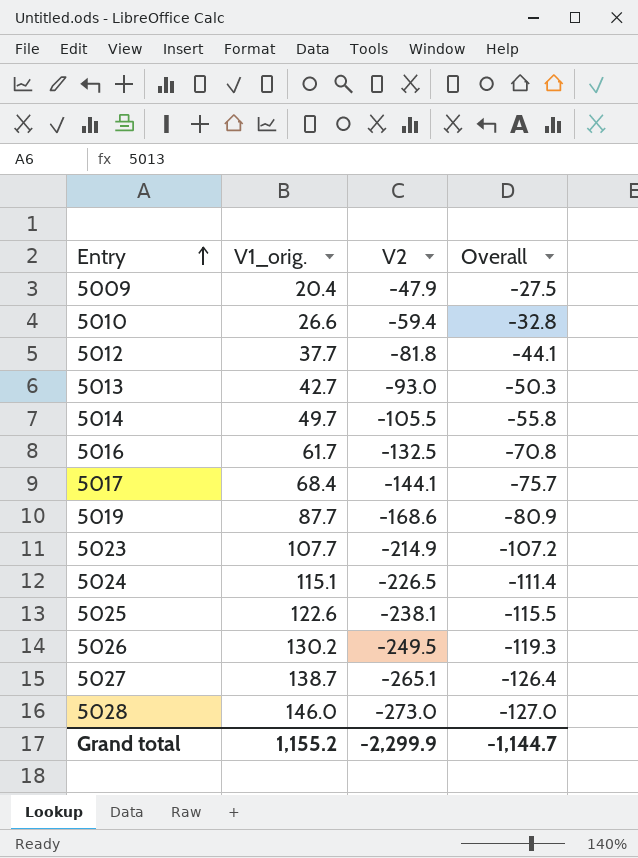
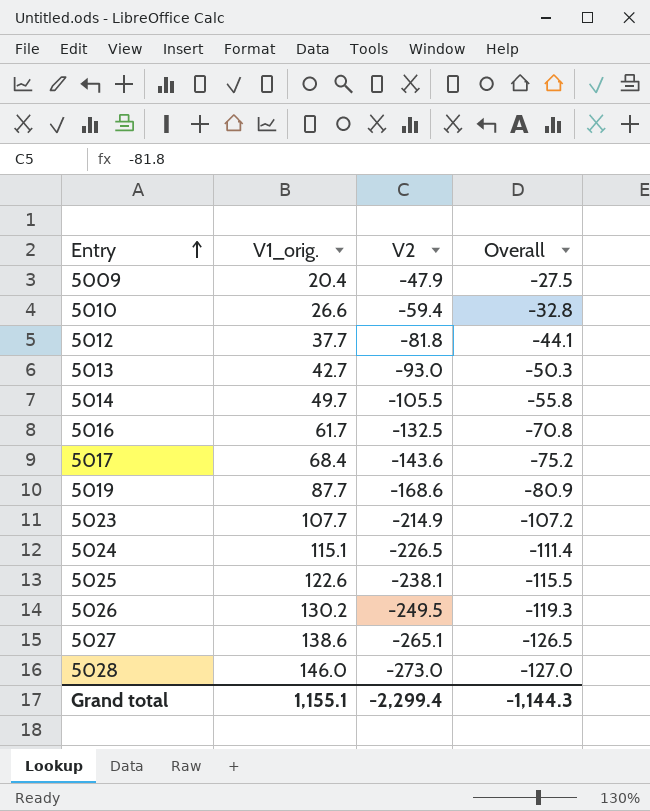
5017 | V2: -144.1 -> -143.6
5017 | Overall: -75.7 -> -75.2
5027 | V1_orig.: 138.7 -> 138.6
5027 | Overall: -126.4 -> -126.5
Grand total | V1_orig.: 1,155.2 -> 1,155.1
Grand total | V2: -2,299.9 -> -2,299.4
Grand total | Overall: -1,144.7 -> -1,144.3

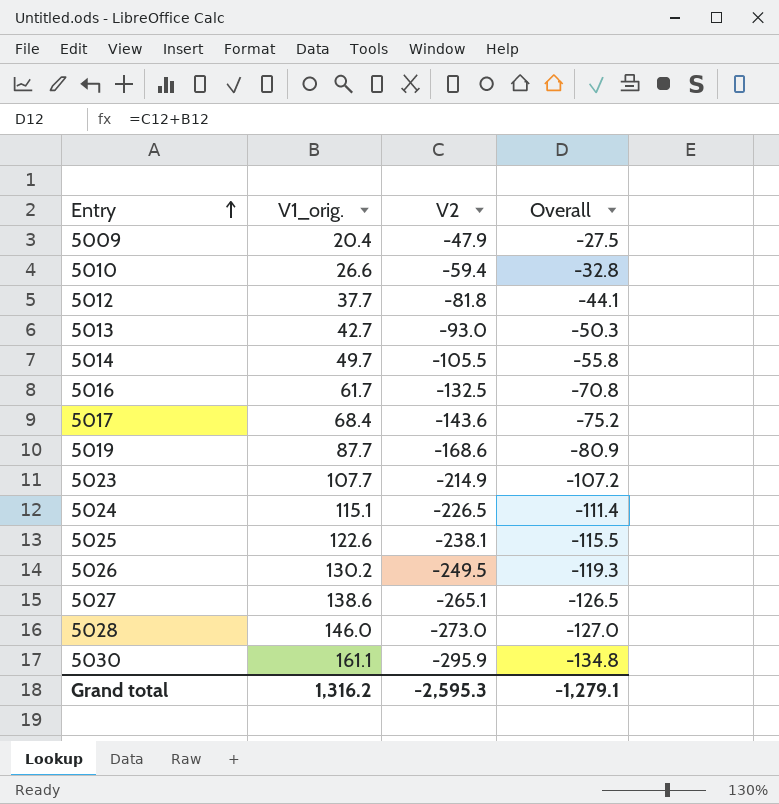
row 5030: none -> 161.1 | -295.9 | -134.8
Grand total | V1_orig.: 1,155.1 -> 1,316.2
Grand total | V2: -2,299.4 -> -2,595.3
Grand total | Overall: -1,144.3 -> -1,279.1

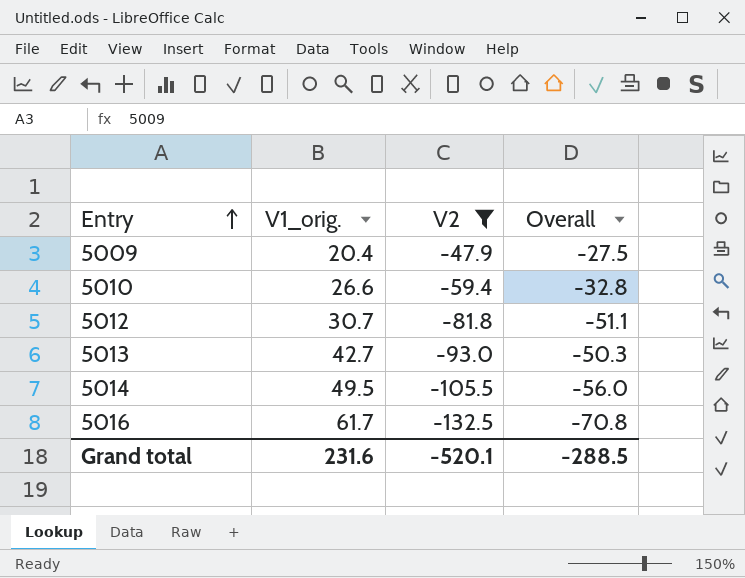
filter: none -> V2 >= -132.5
5012 | V1_orig.: 37.7 -> 30.7
5012 | Overall: -44.1 -> -51.1
5014 | V1_orig.: 49.7 -> 49.5
5014 | Overall: -55.8 -> -56.0
Grand total | V1_orig.: 1,316.2 -> 231.6
Grand total | V2: -2,595.3 -> -520.1
Grand total | Overall: -1,279.1 -> -288.5

